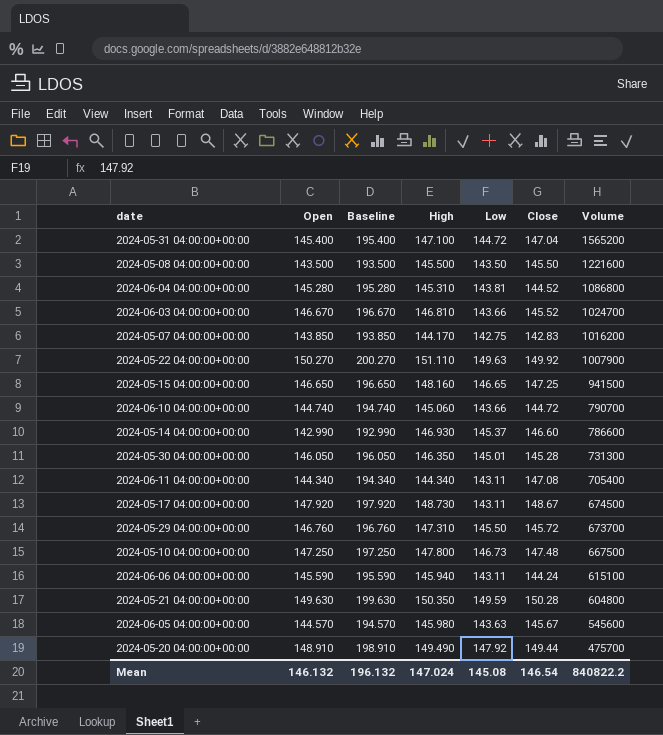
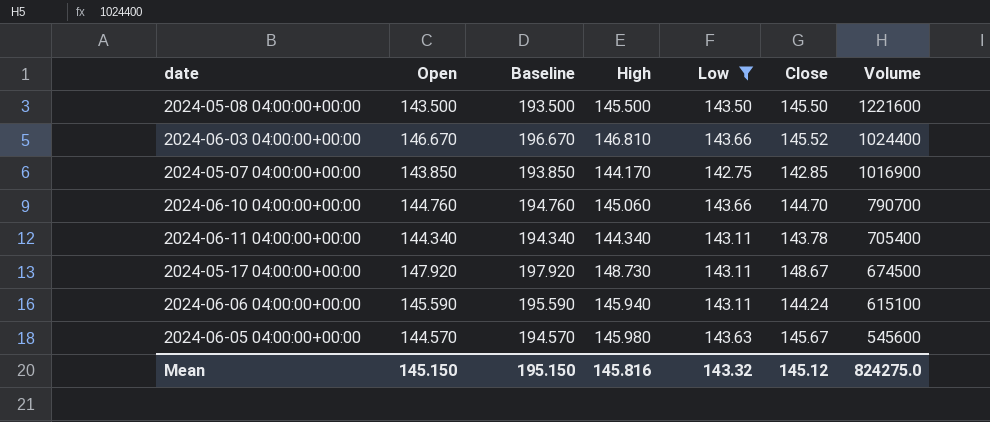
filter: none -> Low <= 143.66
2024-06-03 04:00:00+00:00 | Volume: 1024700 -> 1024400
2024-05-07 04:00:00+00:00 | Close: 142.83 -> 142.85
2024-05-07 04:00:00+00:00 | Volume: 1016200 -> 1016900
2024-06-10 04:00:00+00:00 | Open: 144.740 -> 144.760
2024-06-10 04:00:00+00:00 | Baseline: 194.740 -> 194.760
2024-06-10 04:00:00+00:00 | Close: 144.72 -> 144.70
2024-06-11 04:00:00+00:00 | Close: 147.08 -> 143.78
Mean | Open: 146.132 -> 145.150
Mean | Baseline: 196.132 -> 195.150
Mean | High: 147.024 -> 145.816
Mean | Low: 145.08 -> 143.32
Mean | Close: 146.54 -> 145.12
Mean | Volume: 840822.2 -> 824275.0

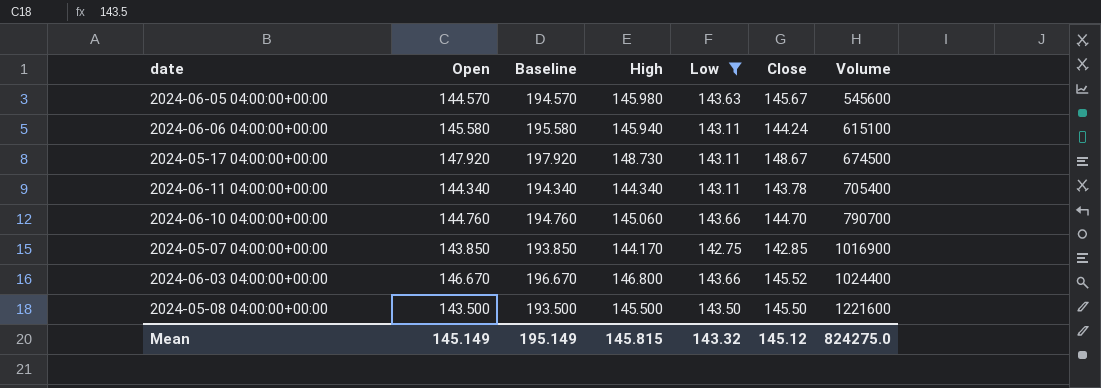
row order: Volume descending -> Volume ascending
2024-06-06 04:00:00+00:00 | Open: 145.590 -> 145.580
2024-06-06 04:00:00+00:00 | Baseline: 195.590 -> 195.580
2024-06-03 04:00:00+00:00 | High: 146.810 -> 146.800
Mean | Open: 145.150 -> 145.149
Mean | Baseline: 195.150 -> 195.149
Mean | High: 145.816 -> 145.815

